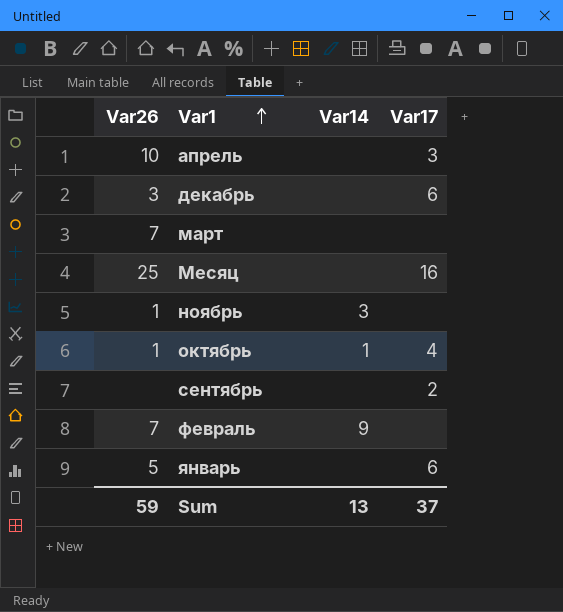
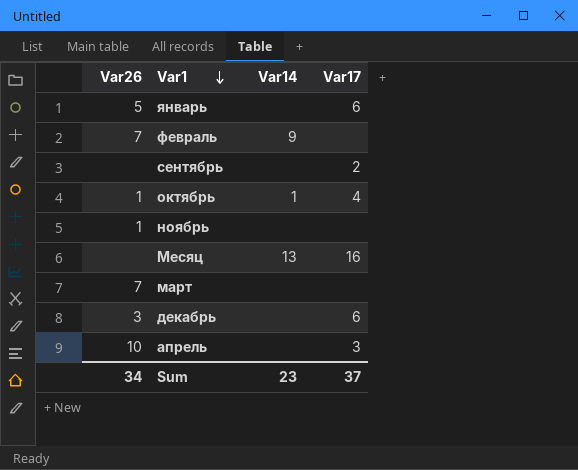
row order: Var1 ascending -> Var1 descending
ноябрь | Var14: 3 -> none
Месяц | Var26: 25 -> none
Месяц | Var14: none -> 13
Sum | Var26: 59 -> 34
Sum | Var14: 13 -> 23

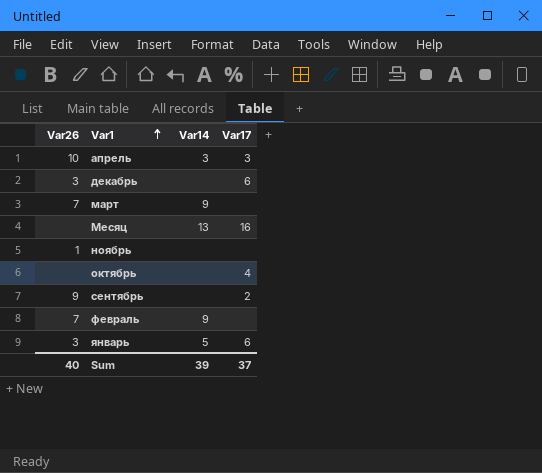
row order: Var1 descending -> Var1 ascending
апрель | Var14: none -> 3
март | Var14: none -> 9
октябрь | Var26: 1 -> none
октябрь | Var14: 1 -> none
сентябрь | Var26: none -> 9
январь | Var26: 5 -> 3
январь | Var14: none -> 5
Sum | Var26: 34 -> 40
Sum | Var14: 23 -> 39

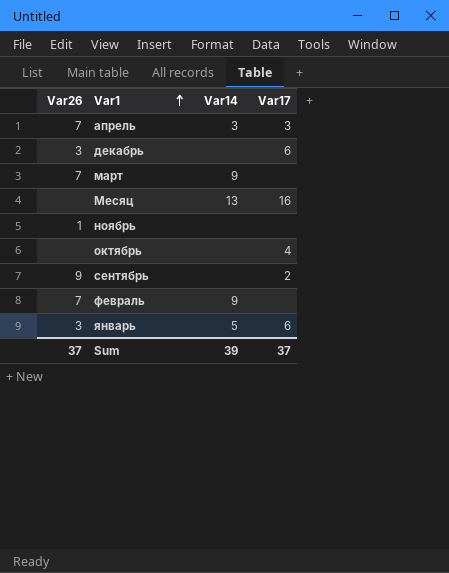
апрель | Var26: 10 -> 7
Sum | Var26: 40 -> 37

